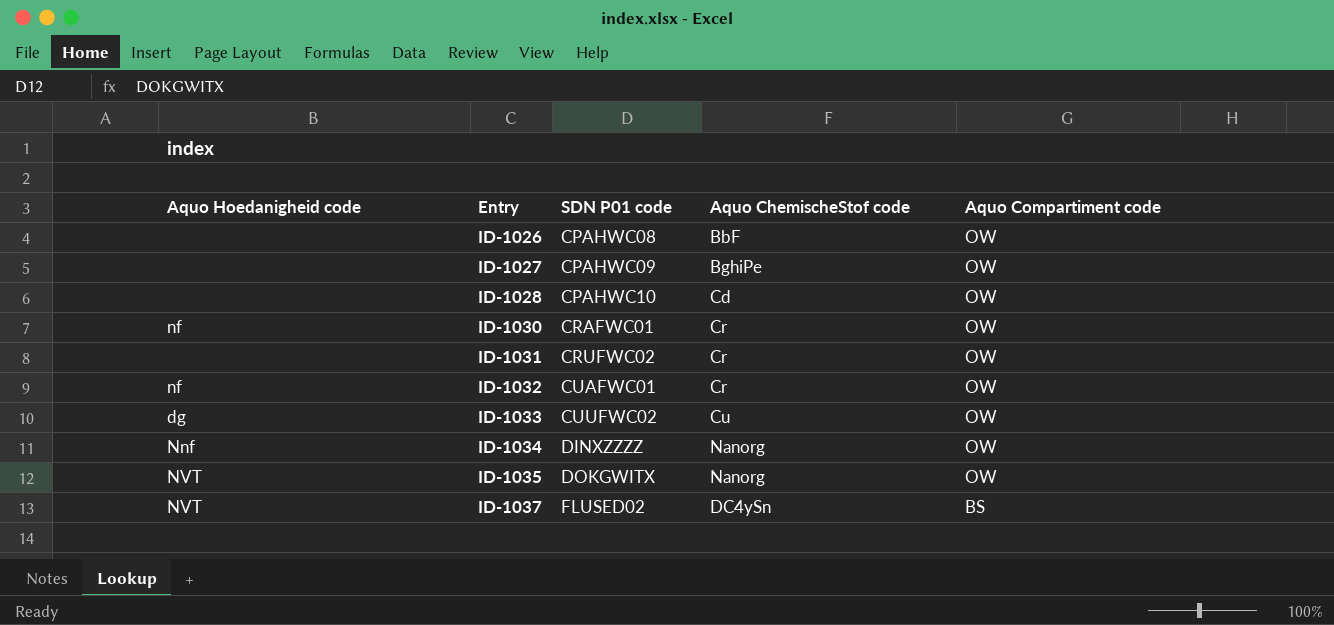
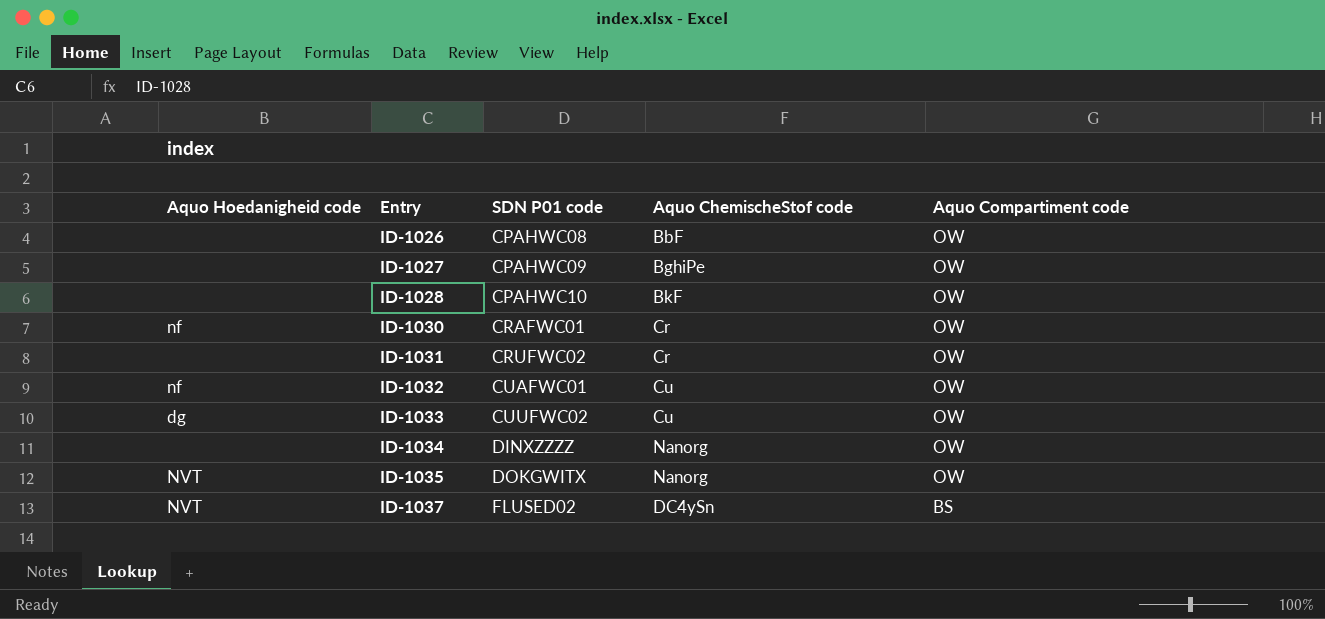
ID-1028 | Aquo ChemischeStof code: Cd -> BkF
ID-1032 | Aquo ChemischeStof code: Cr -> Cu
ID-1034 | Aquo Hoedanigheid code: Nnf -> none

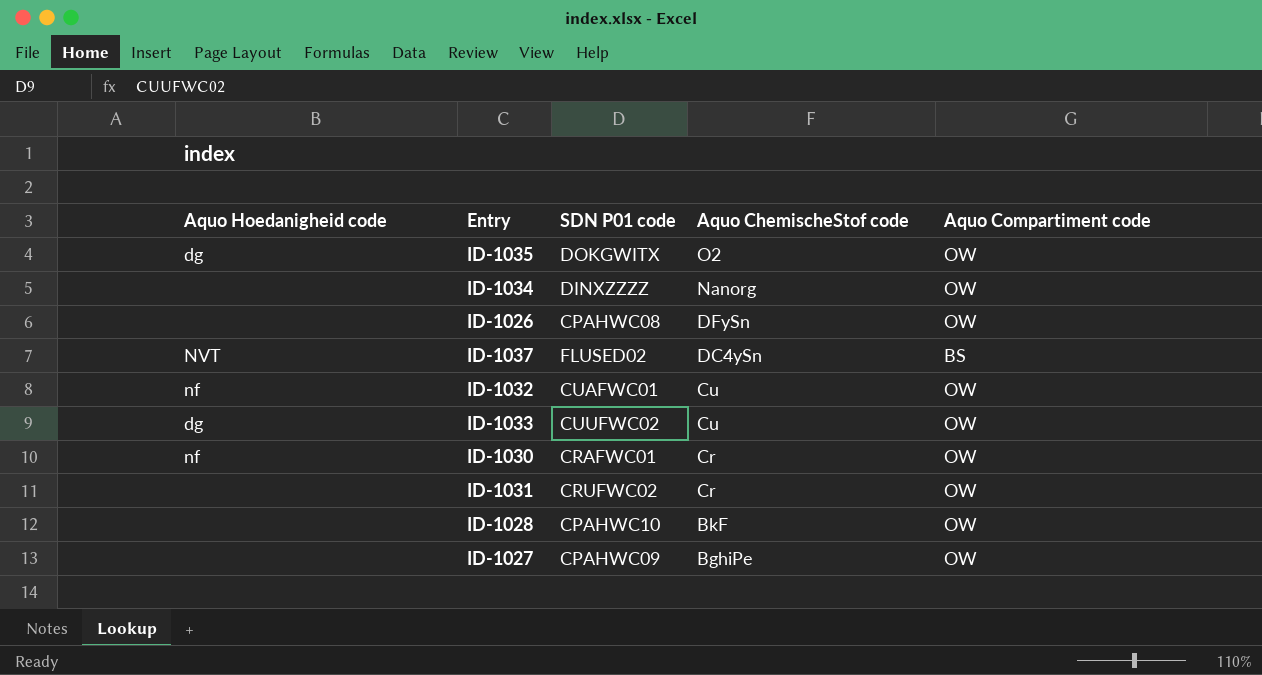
row order: Entry ascending -> Aquo ChemischeStof code descending
ID-1035 | Aquo Hoedanigheid code: NVT -> dg
ID-1035 | Aquo ChemischeStof code: Nanorg -> O2
ID-1026 | Aquo ChemischeStof code: BbF -> DFySn

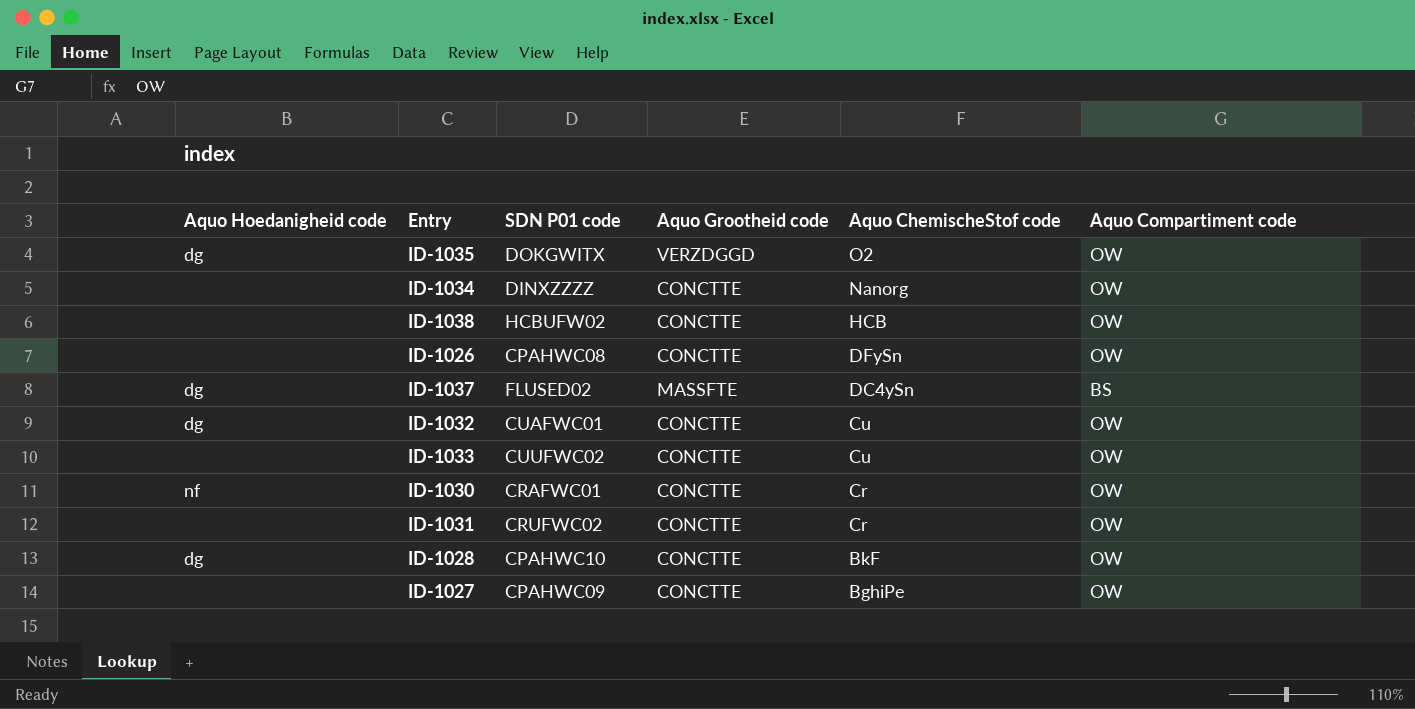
column Aquo Grootheid code | position: none -> 4
row ID-1038: none -> none | HCBUFW02 | CONCTTE | HCB | OW
ID-1037 | Aquo Hoedanigheid code: NVT -> dg
ID-1032 | Aquo Hoedanigheid code: nf -> dg
ID-1033 | Aquo Hoedanigheid code: dg -> none
ID-1028 | Aquo Hoedanigheid code: none -> dg

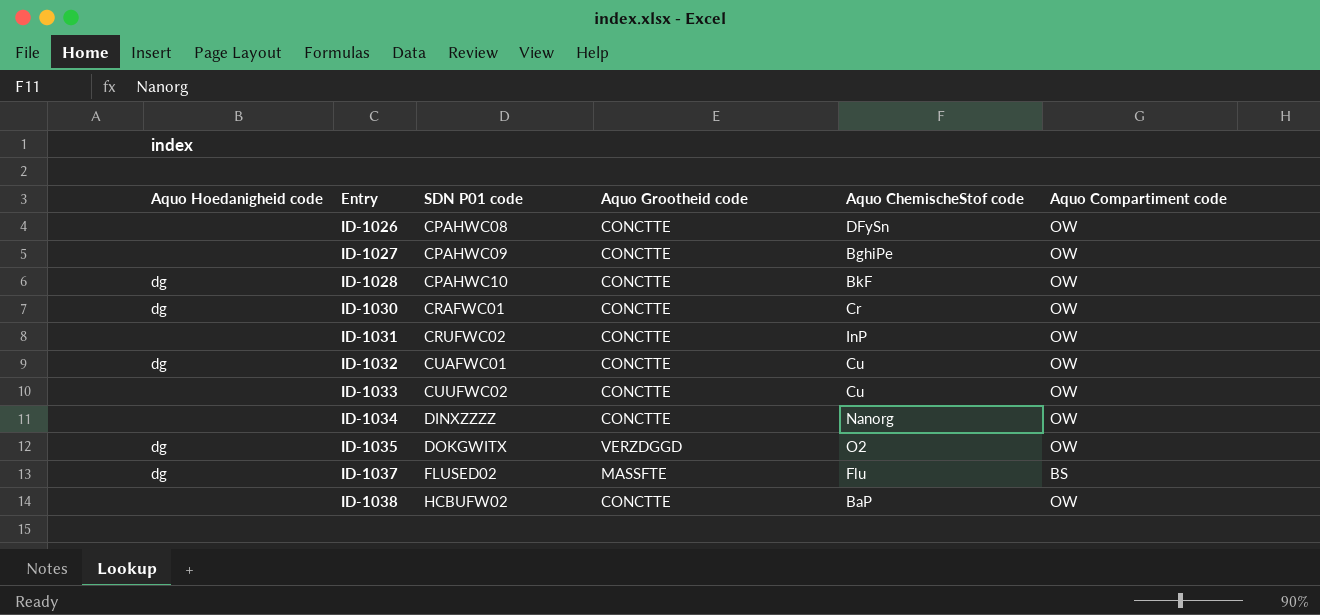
row order: Aquo ChemischeStof code descending -> Entry ascending
ID-1030 | Aquo Hoedanigheid code: nf -> dg
ID-1031 | Aquo ChemischeStof code: Cr -> InP
ID-1037 | Aquo ChemischeStof code: DC4ySn -> Flu
ID-1038 | Aquo ChemischeStof code: HCB -> BaP

